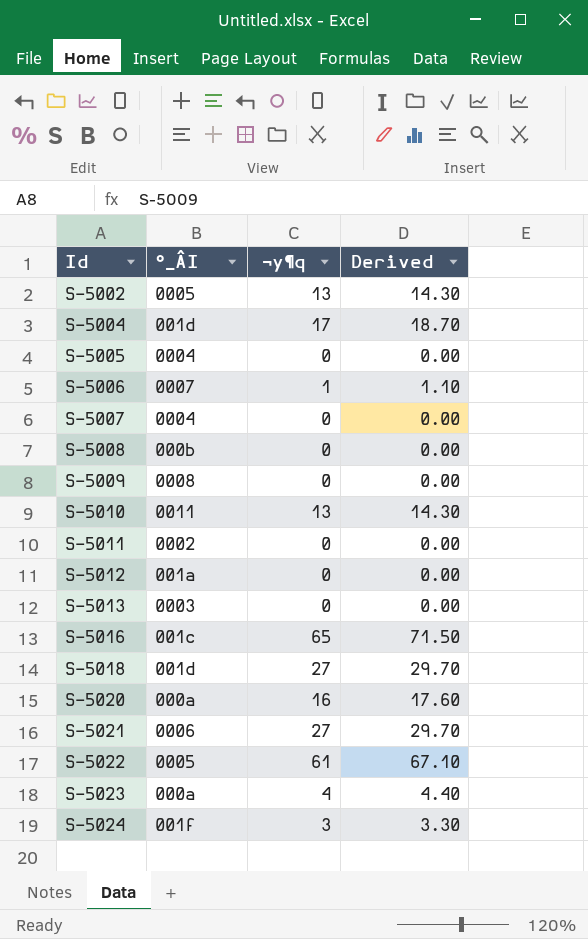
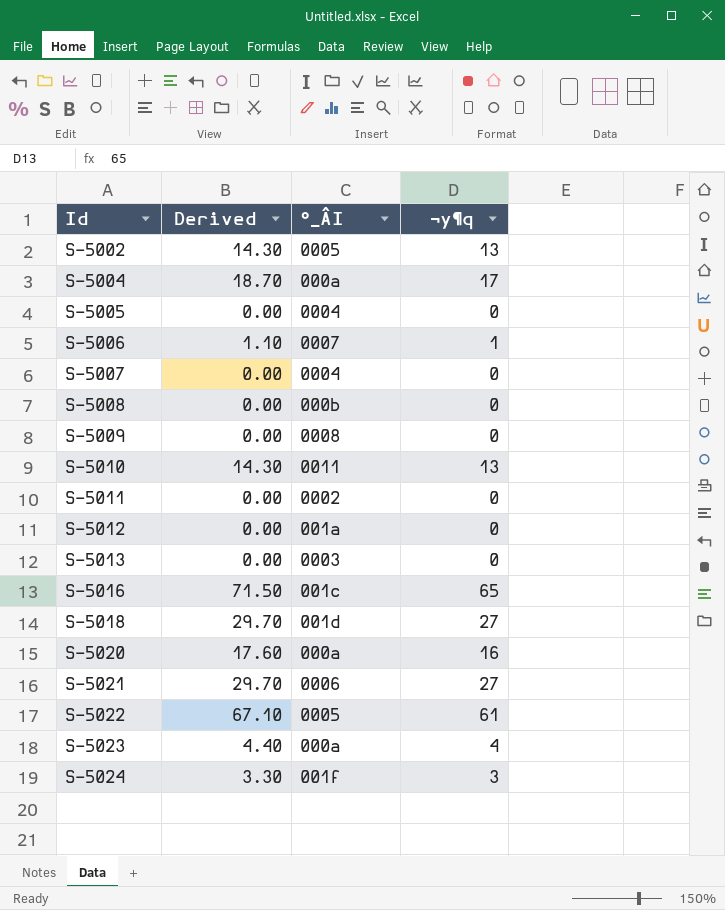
column Derived | position: 4 -> 2
S-5004 | °_ÂI: 001d -> 000a

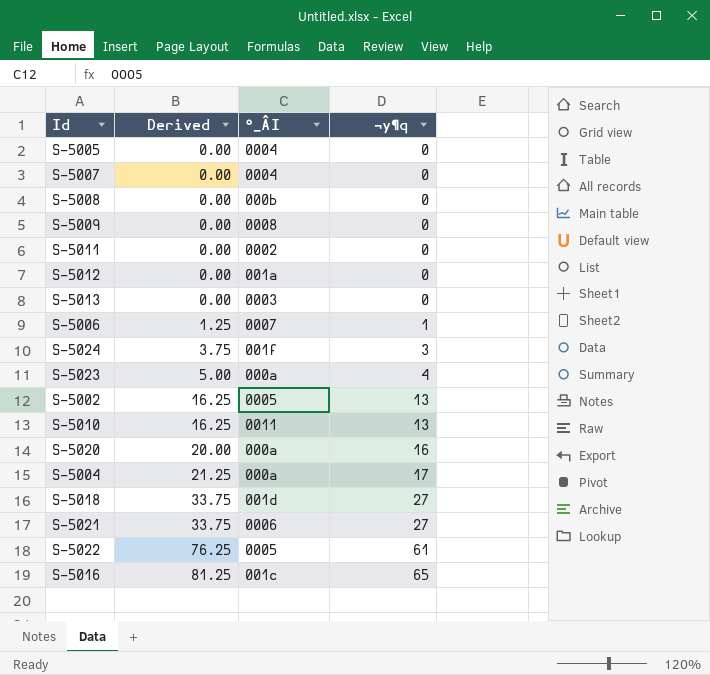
row order: Id ascending -> Derived ascending
column Derived | formula: [¬y¶q] * 1.1 -> [¬y¶q] * 1.25

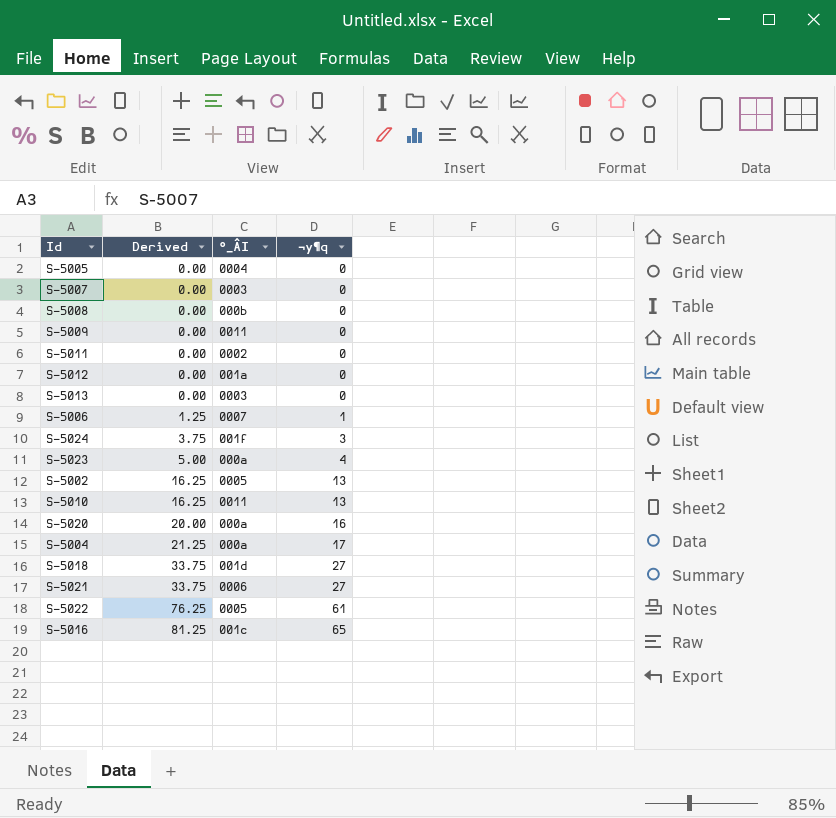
S-5007 | °_ÂI: 0004 -> 0003
S-5009 | °_ÂI: 0008 -> 0011

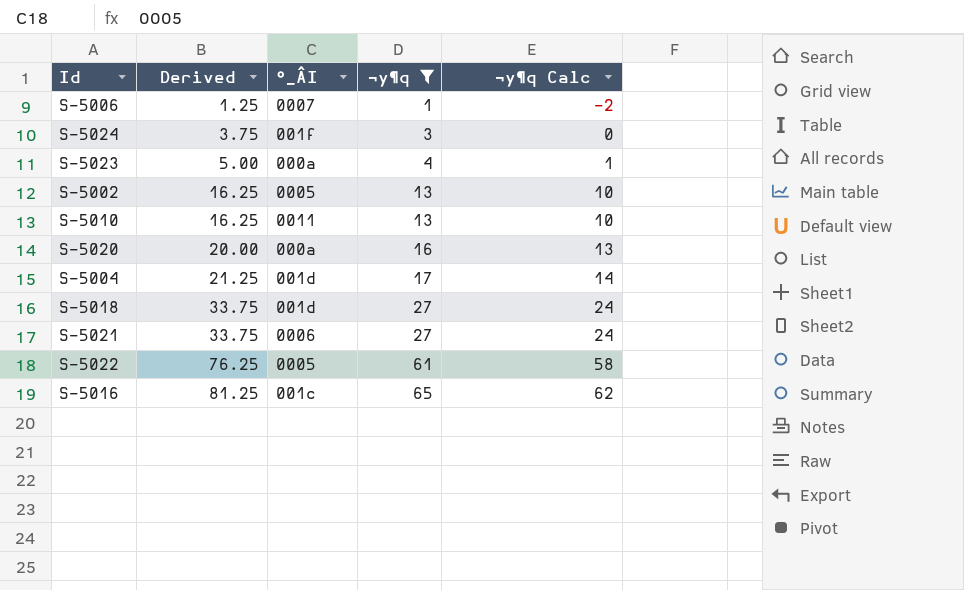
filter: none -> ¬y¶q != 0
column ¬y¶q Calc | formula: none -> [¬y¶q] - 3
S-5004 | °_ÂI: 000a -> 001d

